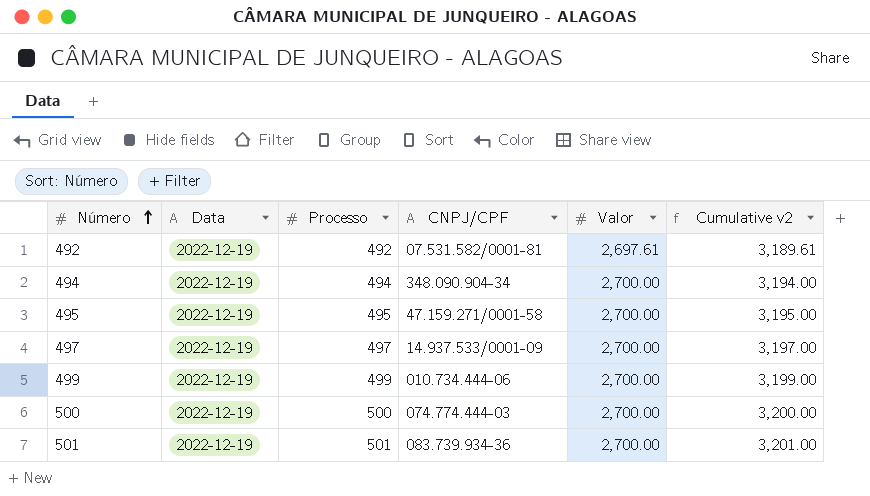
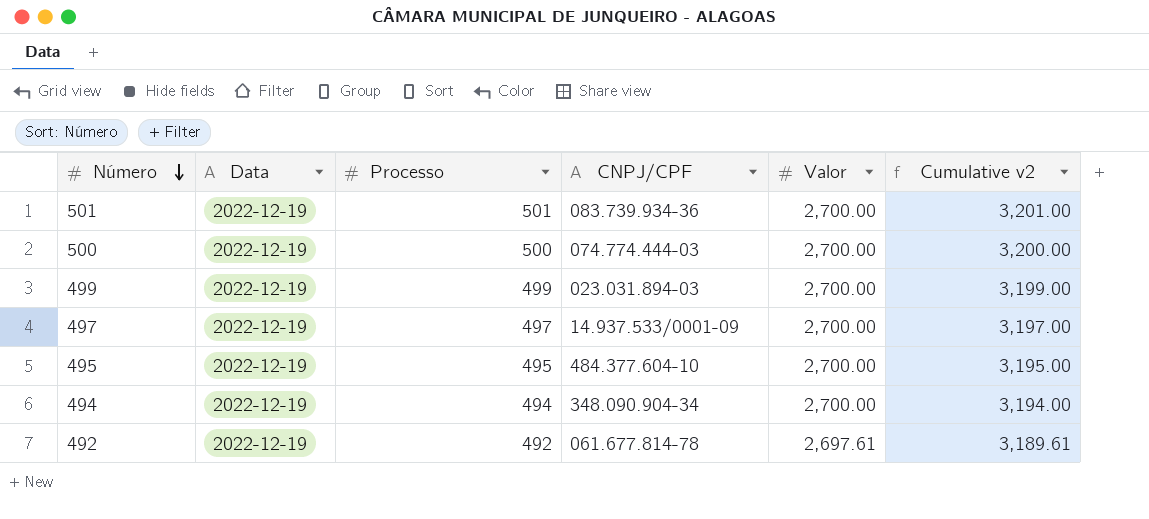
row order: Número ascending -> Número descending
499 | CNPJ/CPF: 010.734.444-06 -> 023.031.894-03
495 | CNPJ/CPF: 47.159.271/0001-58 -> 484.377.604-10
492 | CNPJ/CPF: 07.531.582/0001-81 -> 061.677.814-78

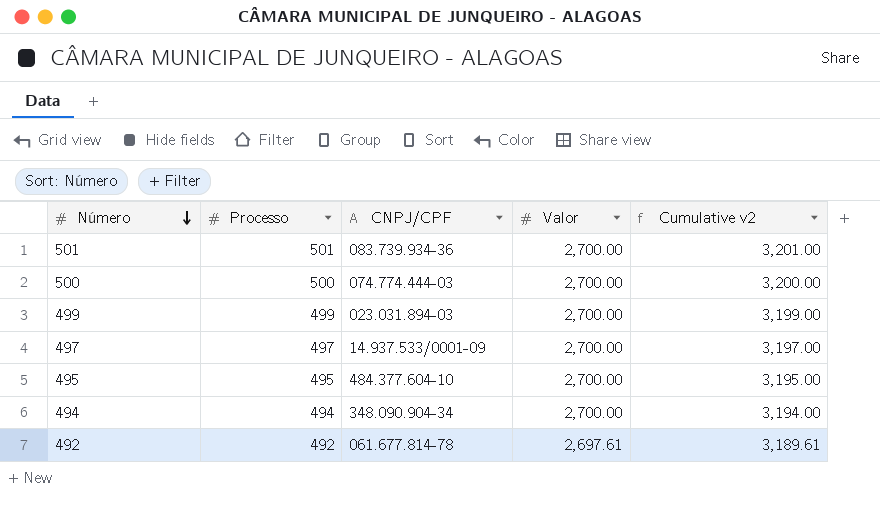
column Data | position: 2 -> none

